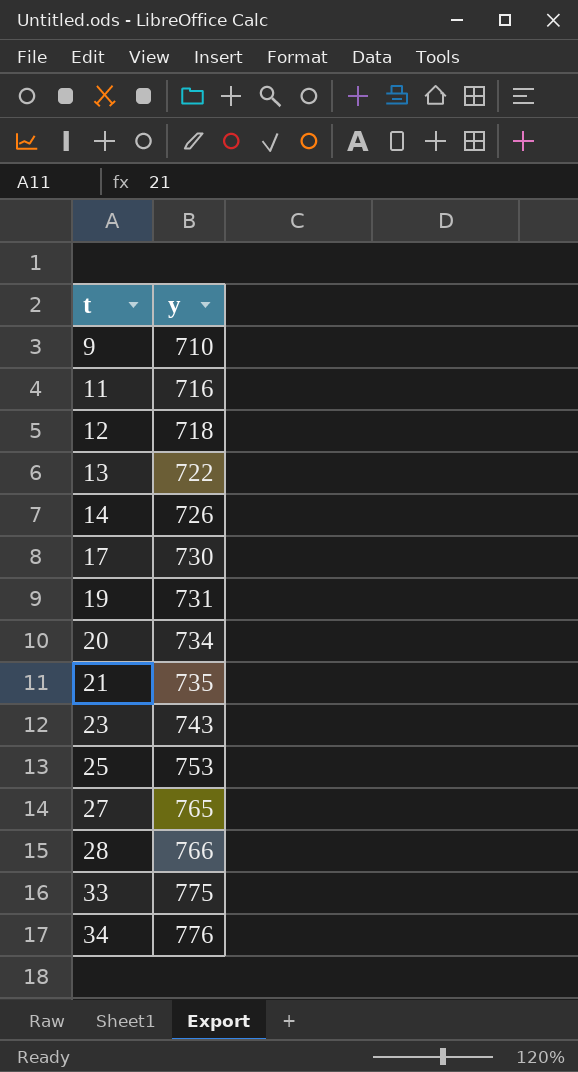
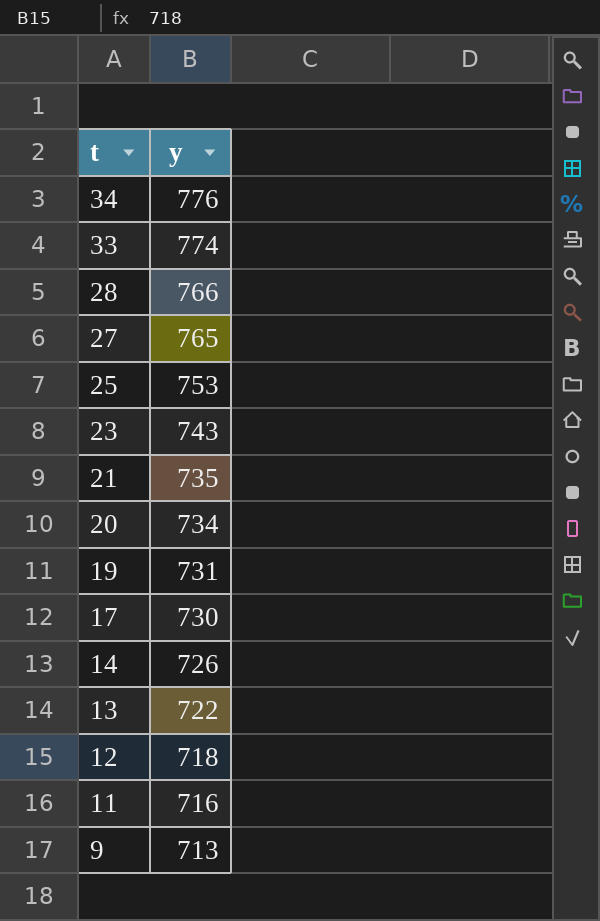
row order: t ascending -> t descending
33 | y: 775 -> 774
9 | y: 710 -> 713

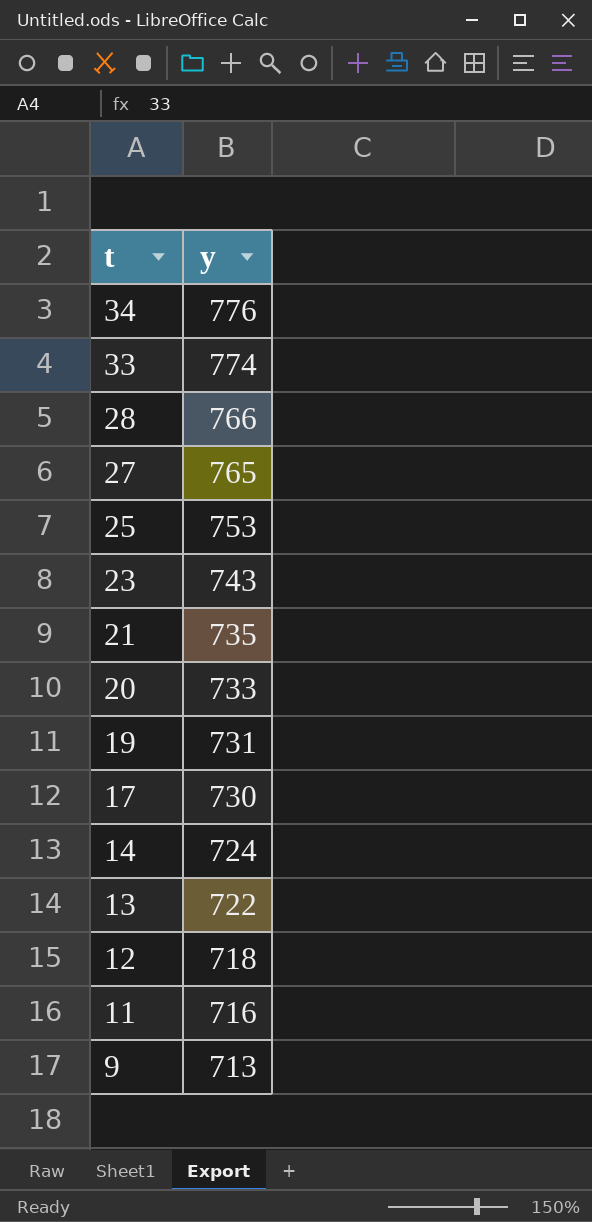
20 | y: 734 -> 733
14 | y: 726 -> 724

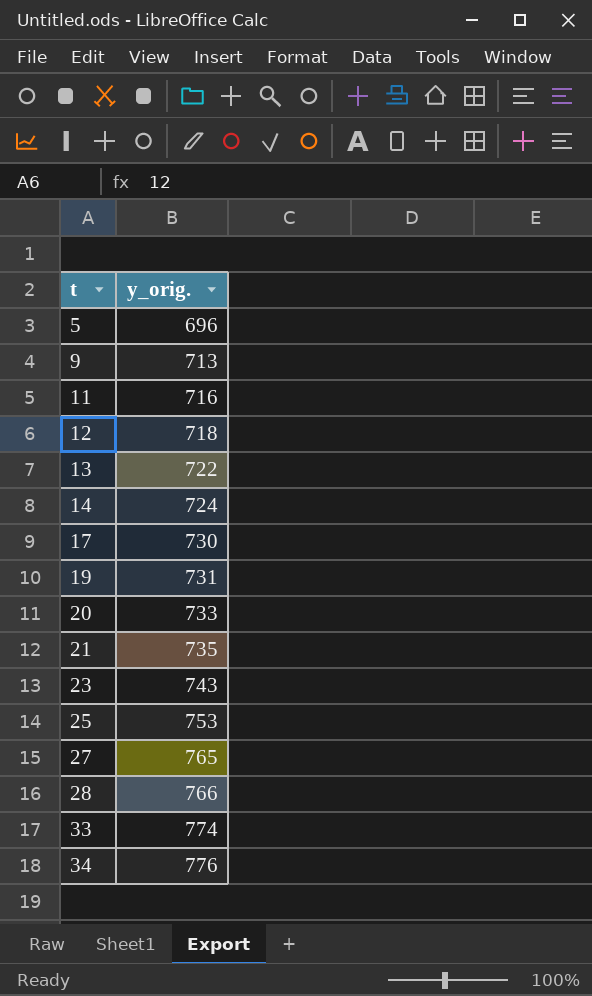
row order: t descending -> t ascending
column name: y -> y_orig.
row 5: none -> 696

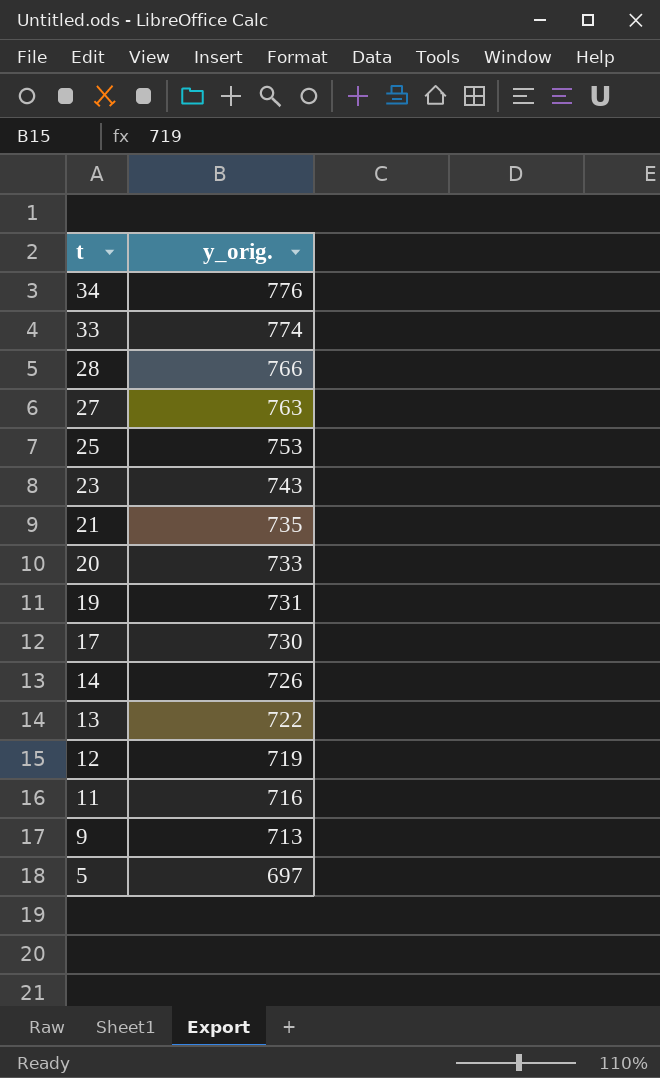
row order: t ascending -> t descending
27 | y_orig.: 765 -> 763
14 | y_orig.: 724 -> 726
12 | y_orig.: 718 -> 719
5 | y_orig.: 696 -> 697

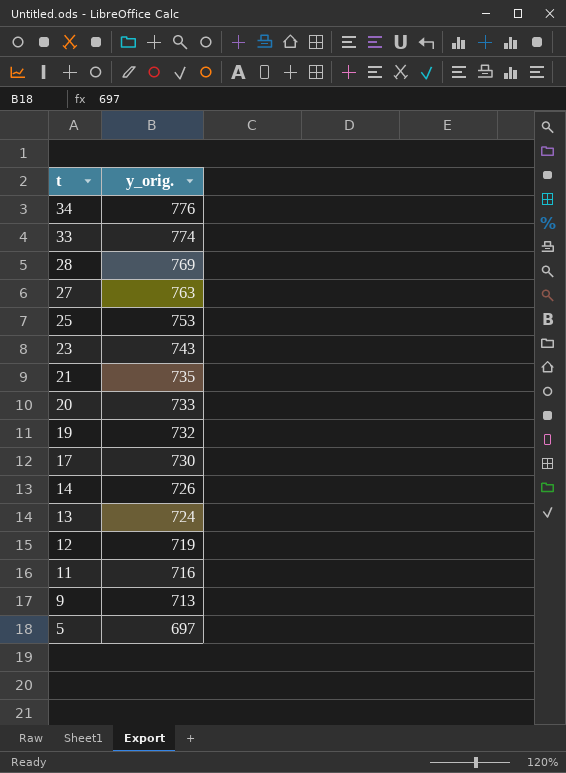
28 | y_orig.: 766 -> 769
19 | y_orig.: 731 -> 732
13 | y_orig.: 722 -> 724

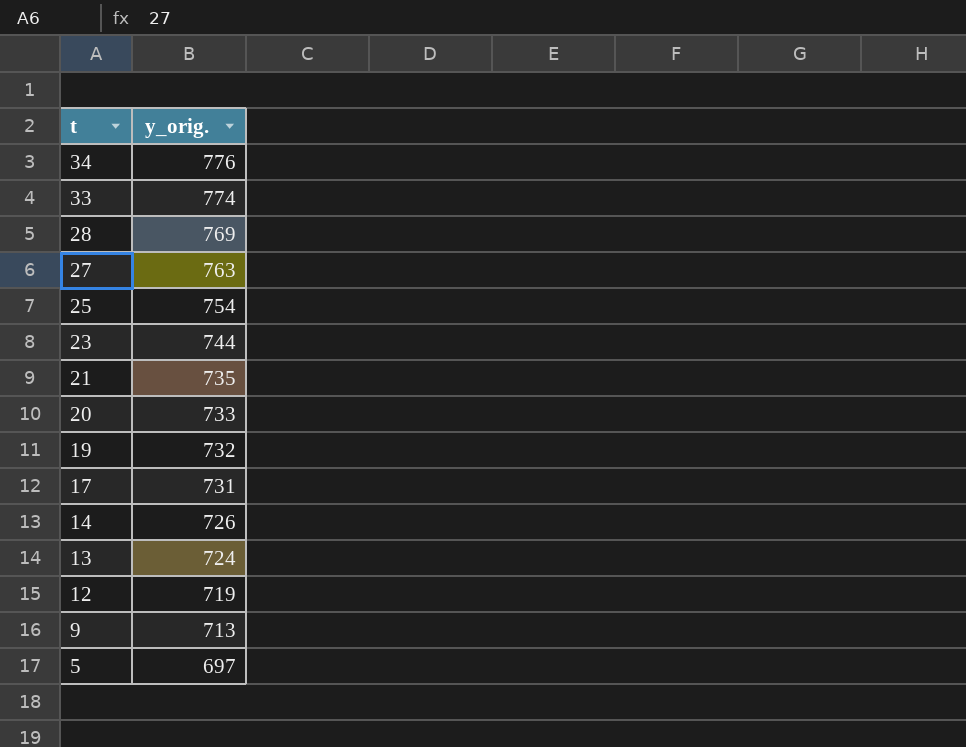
row 11: 716 -> none
25 | y_orig.: 753 -> 754
23 | y_orig.: 743 -> 744
17 | y_orig.: 730 -> 731

